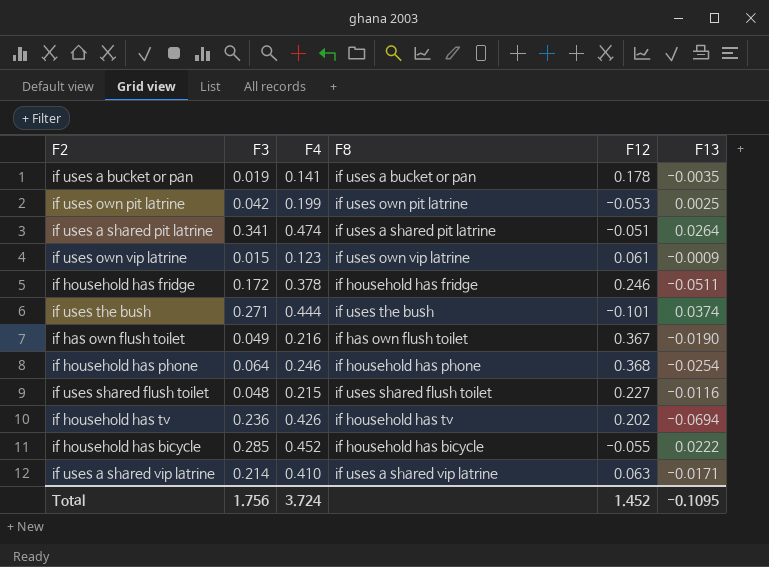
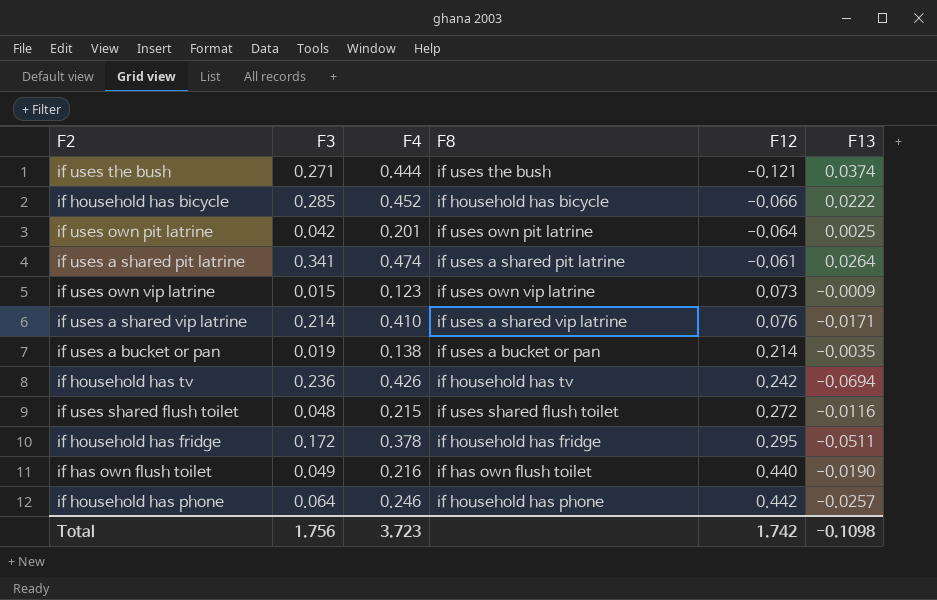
row order: none -> F12 ascending
if uses the bush | F12: -0.101 -> -0.121
if household has bicycle | F12: -0.055 -> -0.066
if uses own pit latrine | F4: 0.199 -> 0.201
if uses own pit latrine | F12: -0.053 -> -0.064
if uses a shared pit latrine | F12: -0.051 -> -0.061
if uses own vip latrine | F12: 0.061 -> 0.073
if uses a shared vip latrine | F12: 0.063 -> 0.076
if uses a bucket or pan | F4: 0.141 -> 0.138
if uses a bucket or pan | F12: 0.178 -> 0.214
if household has tv | F12: 0.202 -> 0.242
if uses shared flush toilet | F12: 0.227 -> 0.272
if household has fridge | F12: 0.246 -> 0.295
if has own flush toilet | F12: 0.367 -> 0.440
if household has phone | F12: 0.368 -> 0.442
if household has phone | F13: -0.0254 -> -0.0257
Total | F4: 3.724 -> 3.723
Total | F12: 1.452 -> 1.742
Total | F13: -0.1095 -> -0.1098

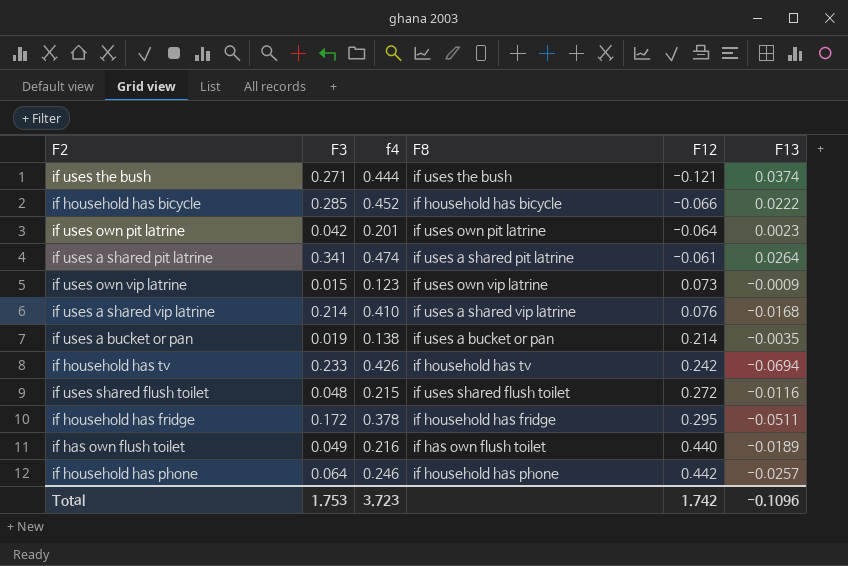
column name: F4 -> f4
if uses own pit latrine | F13: 0.0025 -> 0.0023
if uses a shared vip latrine | F13: -0.0171 -> -0.0168
if household has tv | F3: 0.236 -> 0.233
if has own flush toilet | F13: -0.0190 -> -0.0189
Total | F3: 1.756 -> 1.753
Total | F13: -0.1098 -> -0.1096

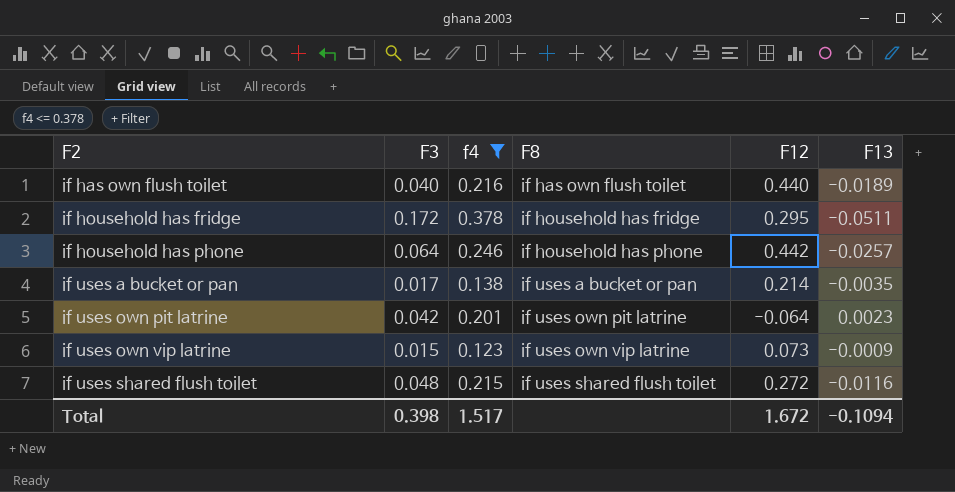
filter: none -> f4 <= 0.378
row order: F12 ascending -> F2 ascending
if has own flush toilet | F3: 0.049 -> 0.040
if uses a bucket or pan | F3: 0.019 -> 0.017
Total | F3: 1.753 -> 0.398
Total | f4: 3.723 -> 1.517
Total | F12: 1.742 -> 1.672
Total | F13: -0.1096 -> -0.1094

